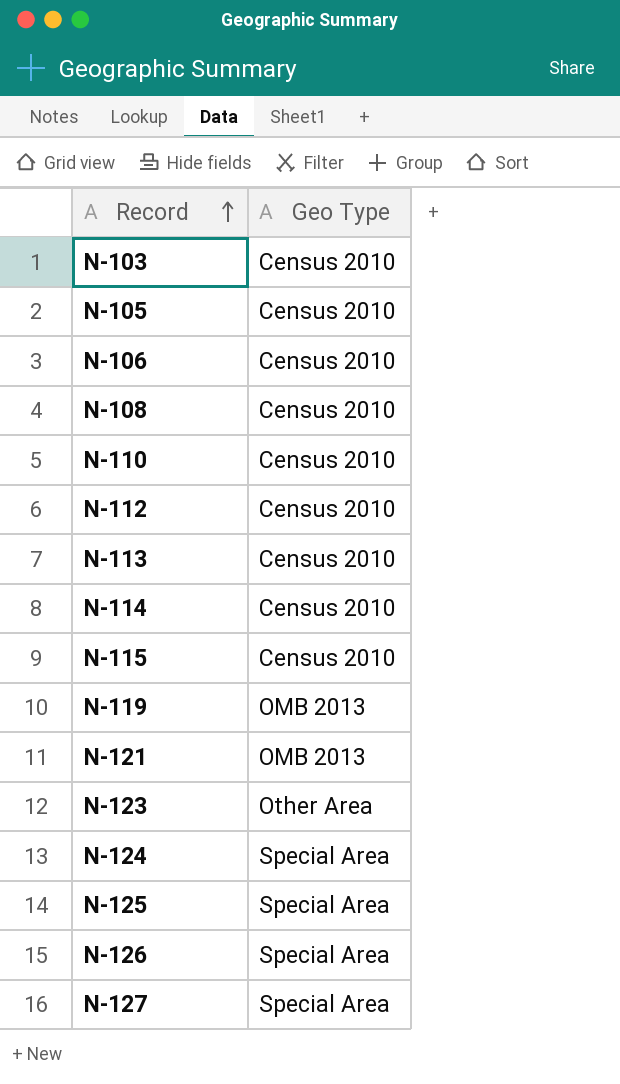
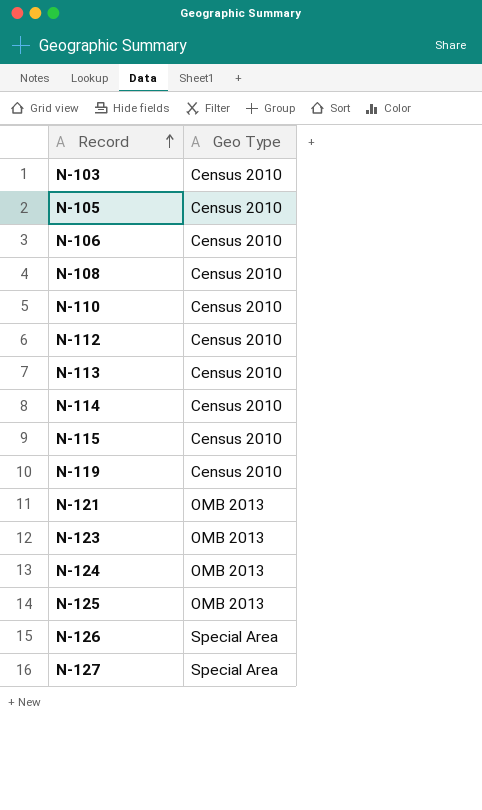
N-119 | Geo Type: OMB 2013 -> Census 2010
N-123 | Geo Type: Other Area -> OMB 2013
N-124 | Geo Type: Special Area -> OMB 2013
N-125 | Geo Type: Special Area -> OMB 2013

